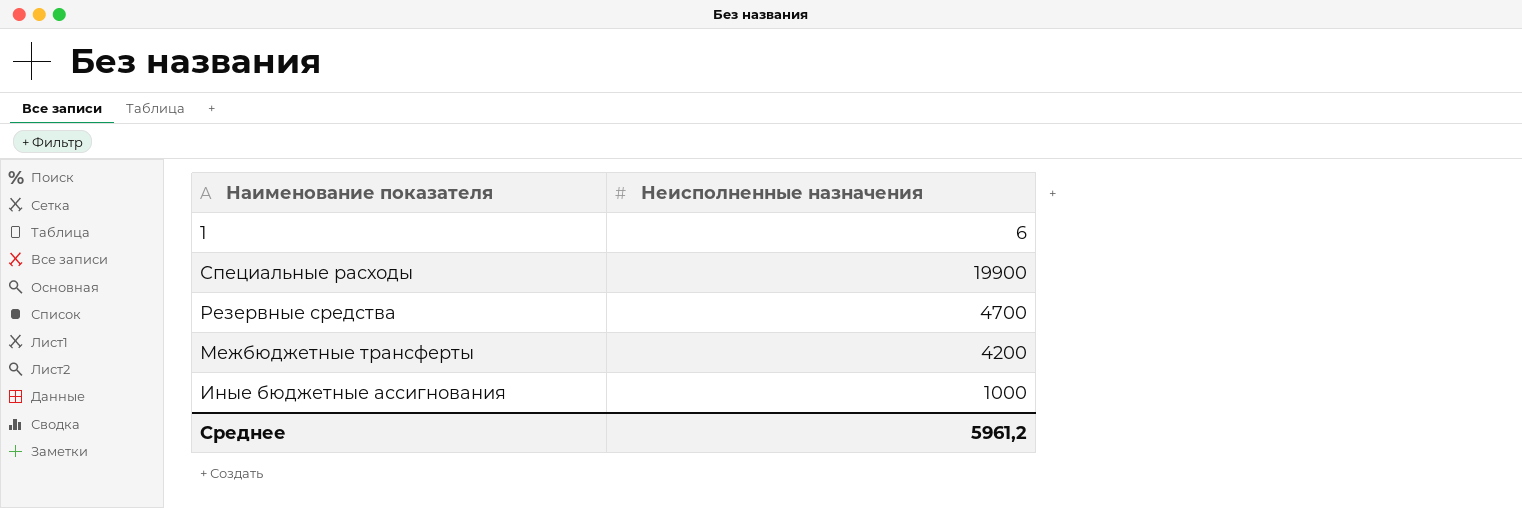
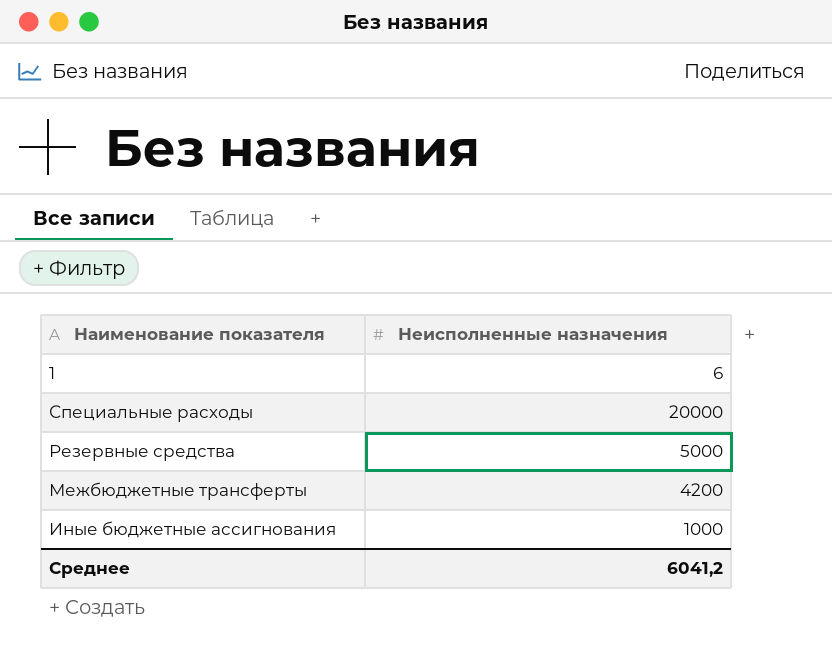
Специальные расходы | Неисполненные назначения: 19900 -> 20000
Резервные средства | Неисполненные назначения: 4700 -> 5000
Среднее | Неисполненные назначения: 5961,2 -> 6041,2

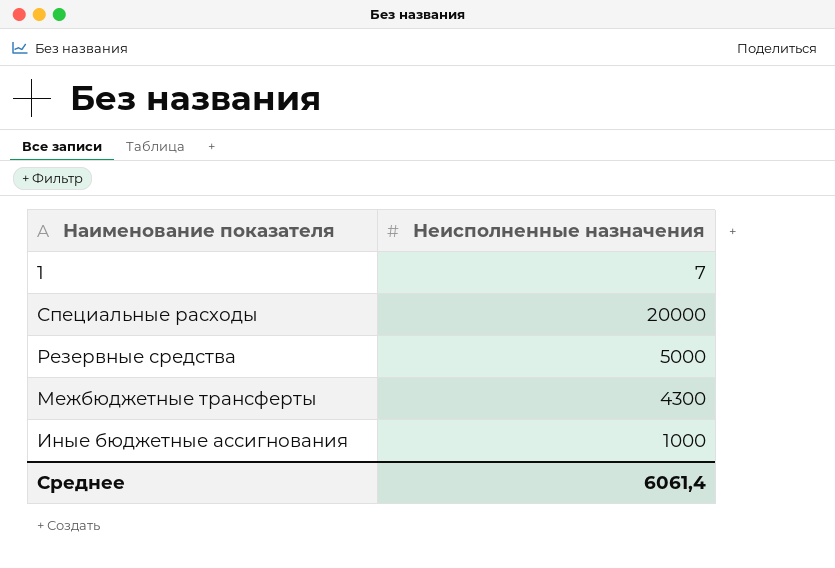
1 | Неисполненные назначения: 6 -> 7
Межбюджетные трансферты | Неисполненные назначения: 4200 -> 4300
Среднее | Неисполненные назначения: 6041,2 -> 6061,4

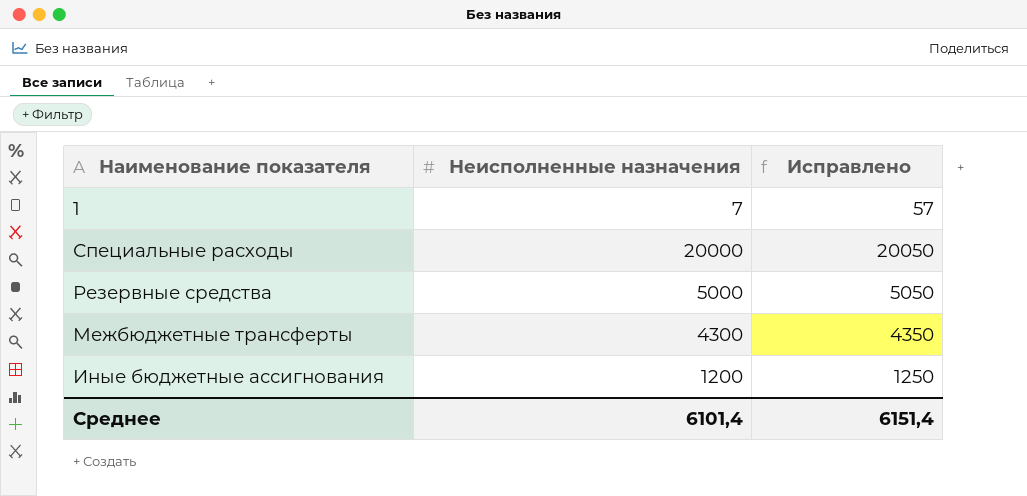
column Исправлено | formula: none -> [Неисполненные назначения] + 50
Иные бюджетные ассигнования | Неисполненные назначения: 1000 -> 1200
Среднее | Неисполненные назначения: 6061,4 -> 6101,4

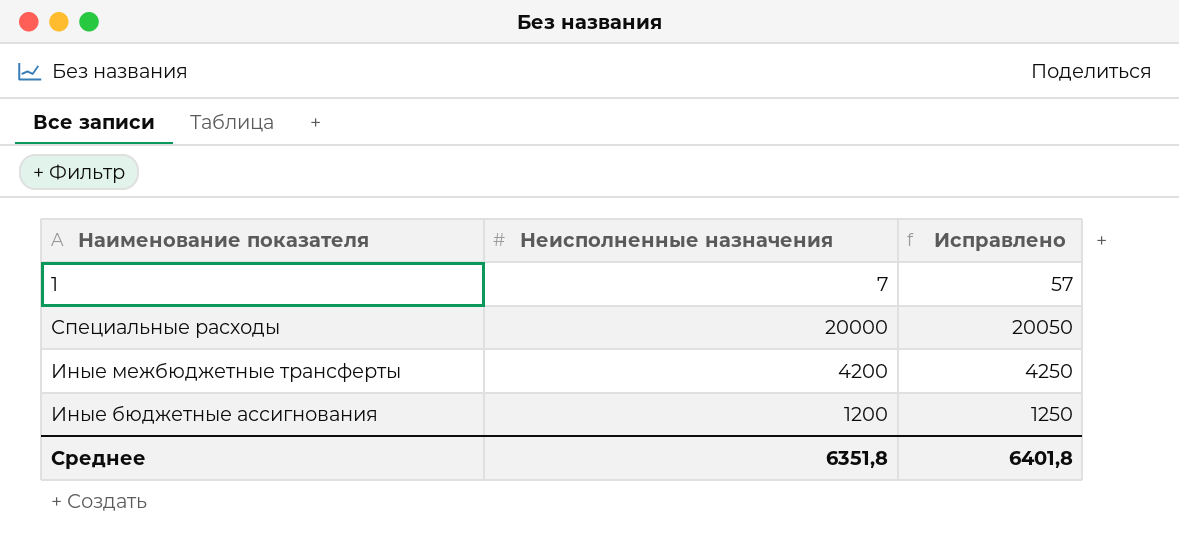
row Резервные средства: 5000 | 5050 -> none
row Межбюджетные трансферты: 4300 | 4350 -> none
row Иные межбюджетные трансферты: none -> 4200 | 4250
Среднее | Неисполненные назначения: 6101,4 -> 6351,8
Среднее | Исправлено: 6151,4 -> 6401,8

